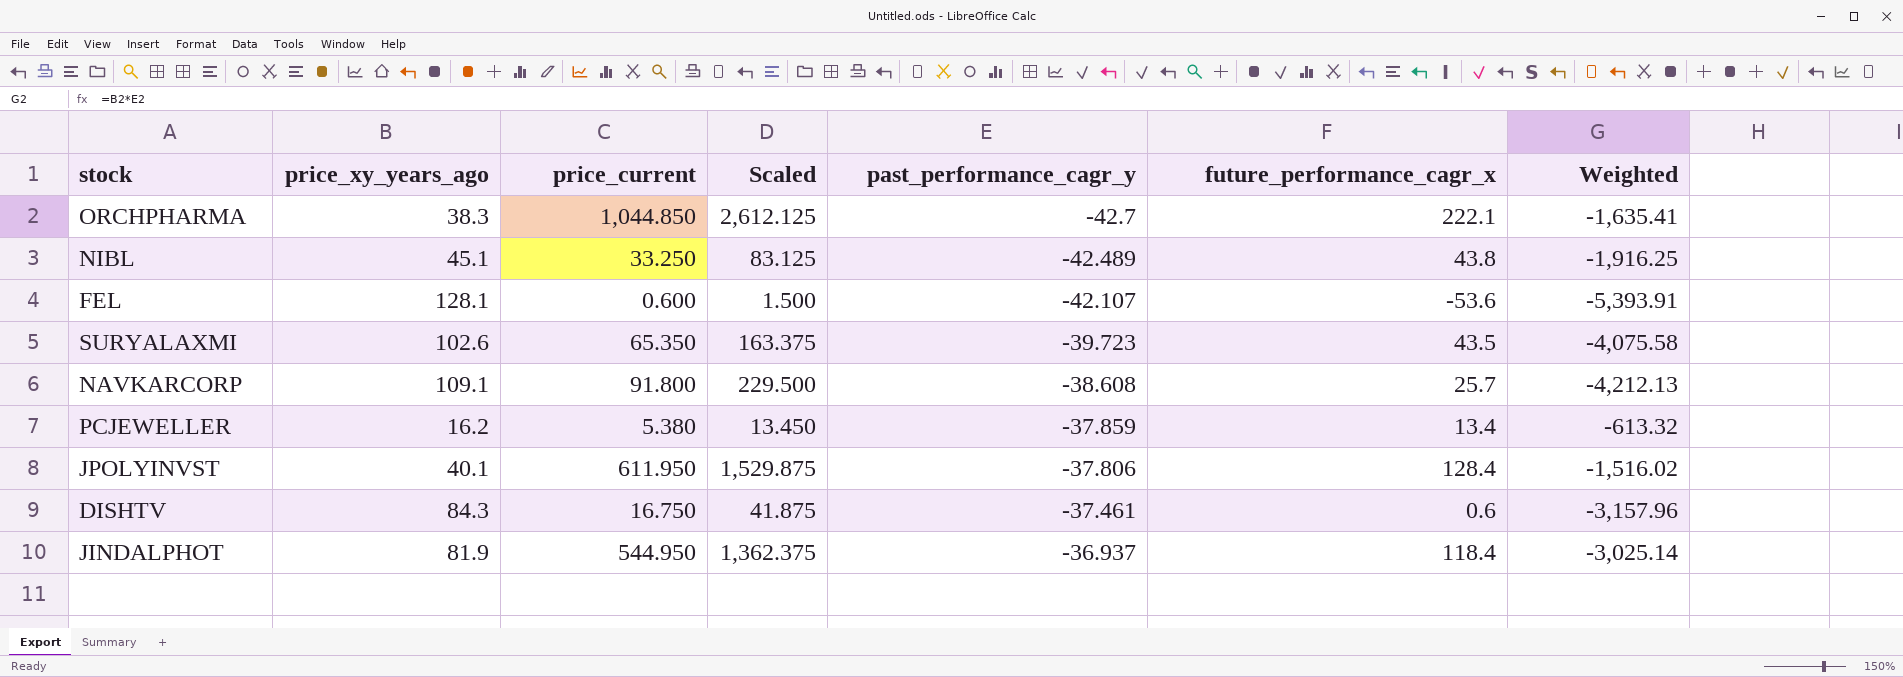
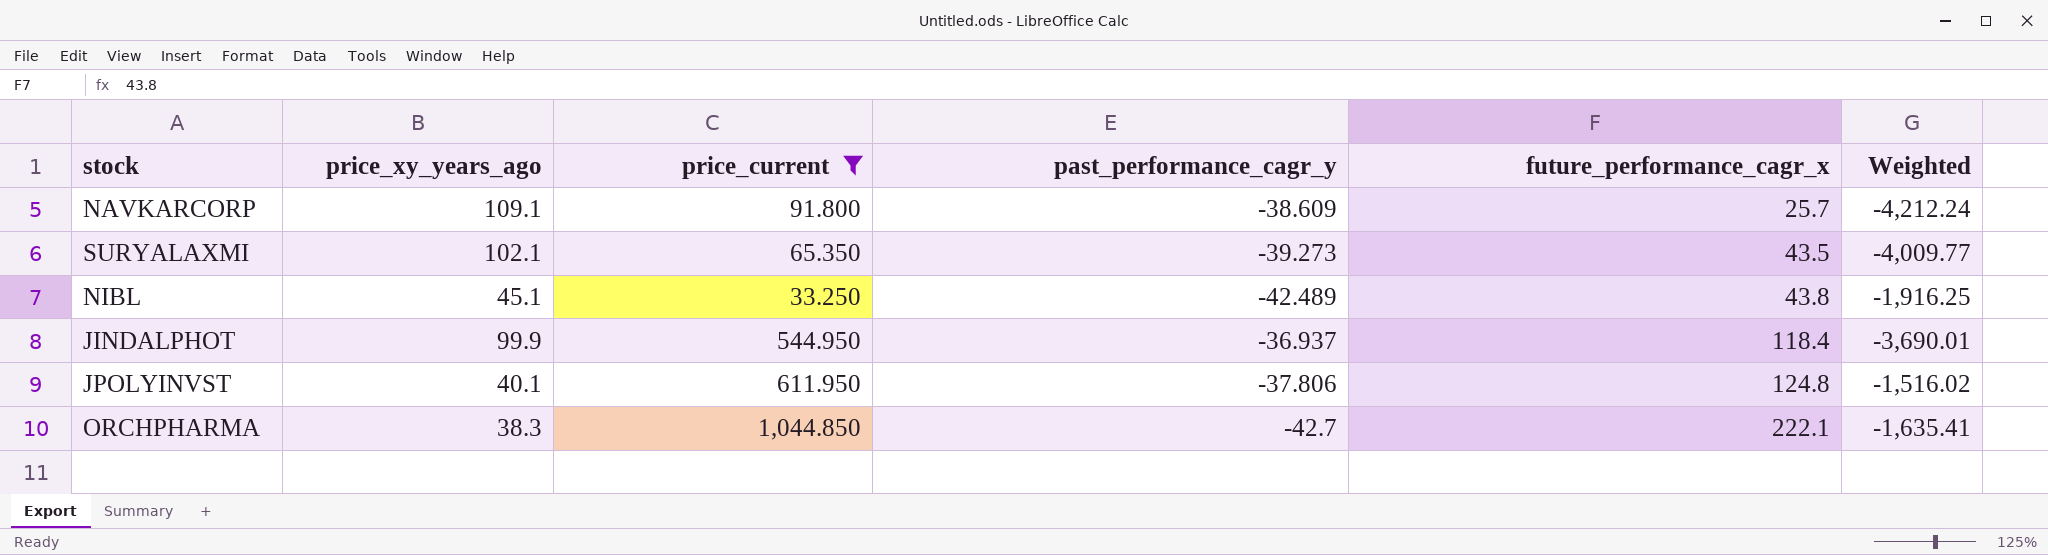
filter: none -> price_current >= 33.250
row order: past_performance_cagr_y ascending -> future_performance_cagr_x ascending
column Scaled | formula: [price_current] * 2.5 -> none
NAVKARCORP | past_performance_cagr_y: -38.608 -> -38.609
NAVKARCORP | Weighted: -4,212.13 -> -4,212.24
SURYALAXMI | price_xy_years_ago: 102.6 -> 102.1
SURYALAXMI | past_performance_cagr_y: -39.723 -> -39.273
SURYALAXMI | Weighted: -4,075.58 -> -4,009.77
JINDALPHOT | price_xy_years_ago: 81.9 -> 99.9
JINDALPHOT | Weighted: -3,025.14 -> -3,690.01
JPOLYINVST | future_performance_cagr_x: 128.4 -> 124.8

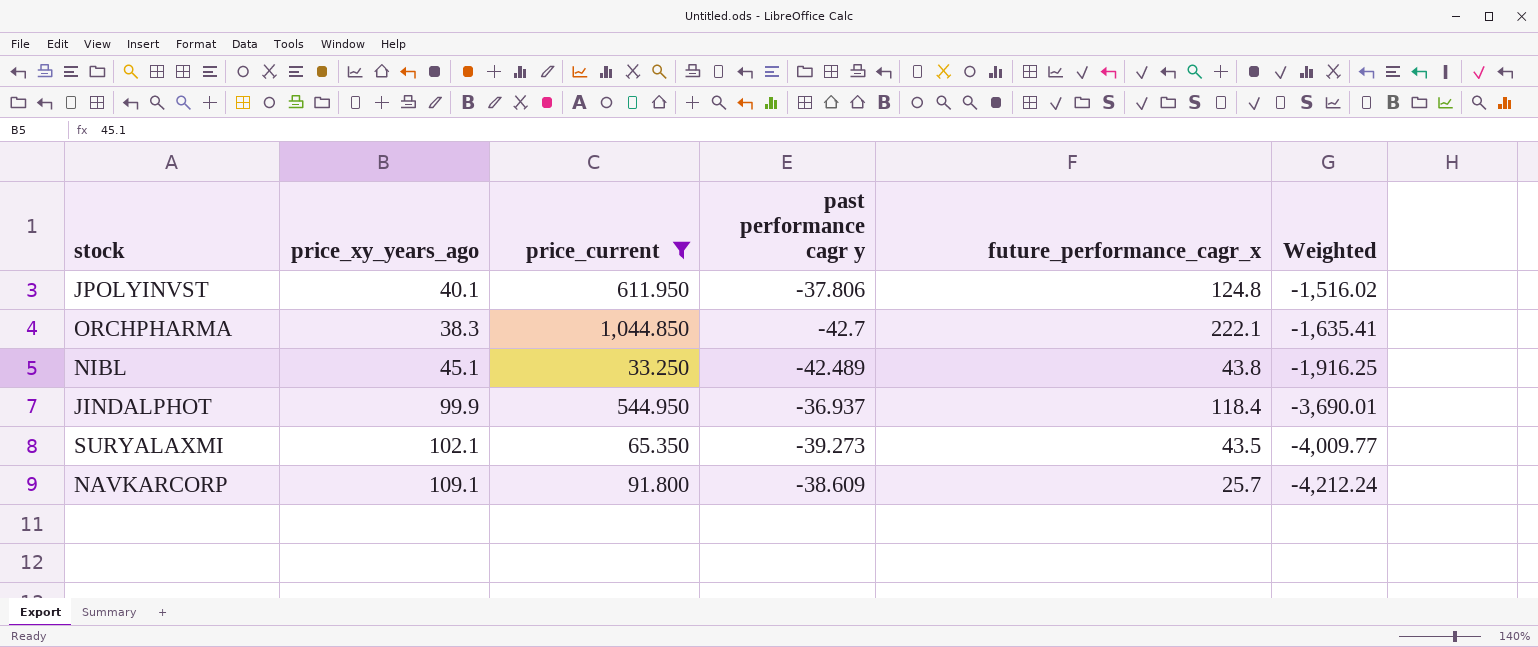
row order: future_performance_cagr_x ascending -> Weighted descending
column name: past_performance_cagr_y -> past performance cagr y

